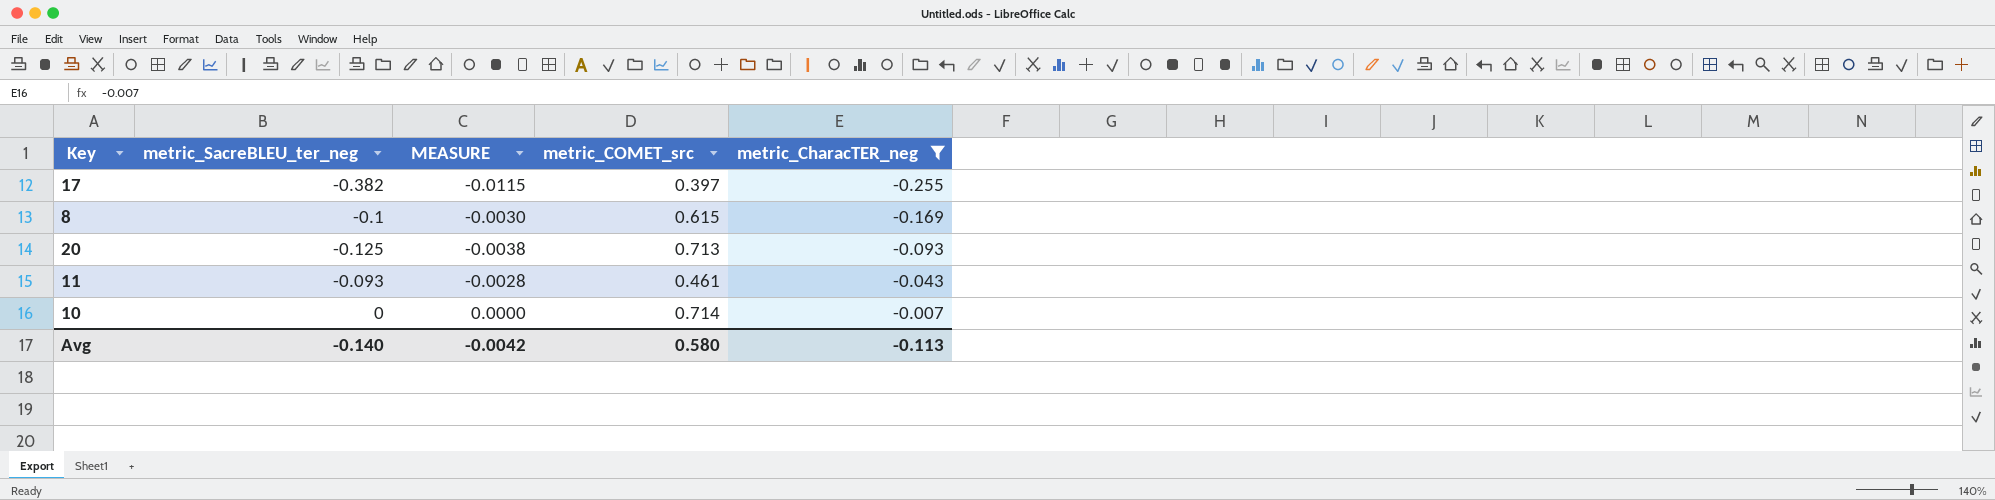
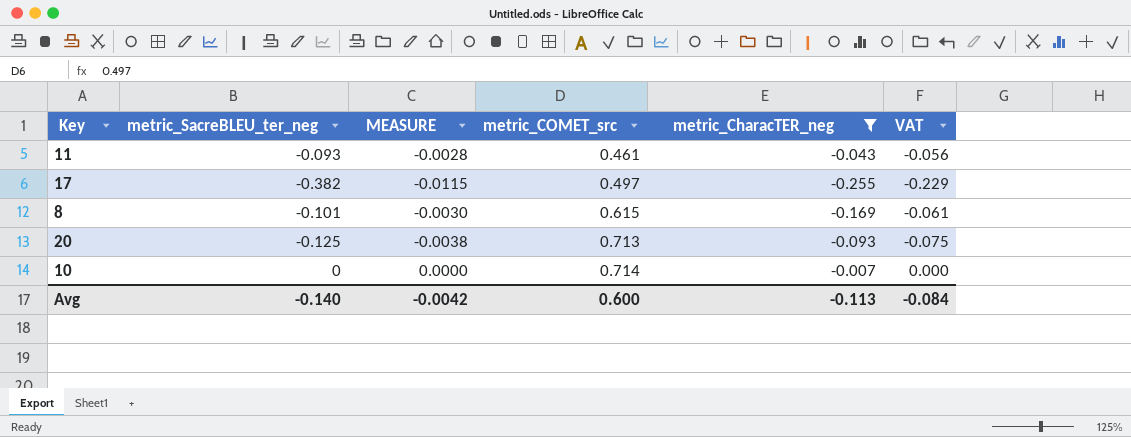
row order: metric_CharacTER_neg ascending -> metric_COMET_src ascending
column VAT | formula: none -> [metric_SacreBLEU_ter_neg] * 0.6
17 | metric_COMET_src: 0.397 -> 0.497
8 | metric_SacreBLEU_ter_neg: -0.1 -> -0.101
Avg | metric_COMET_src: 0.580 -> 0.600

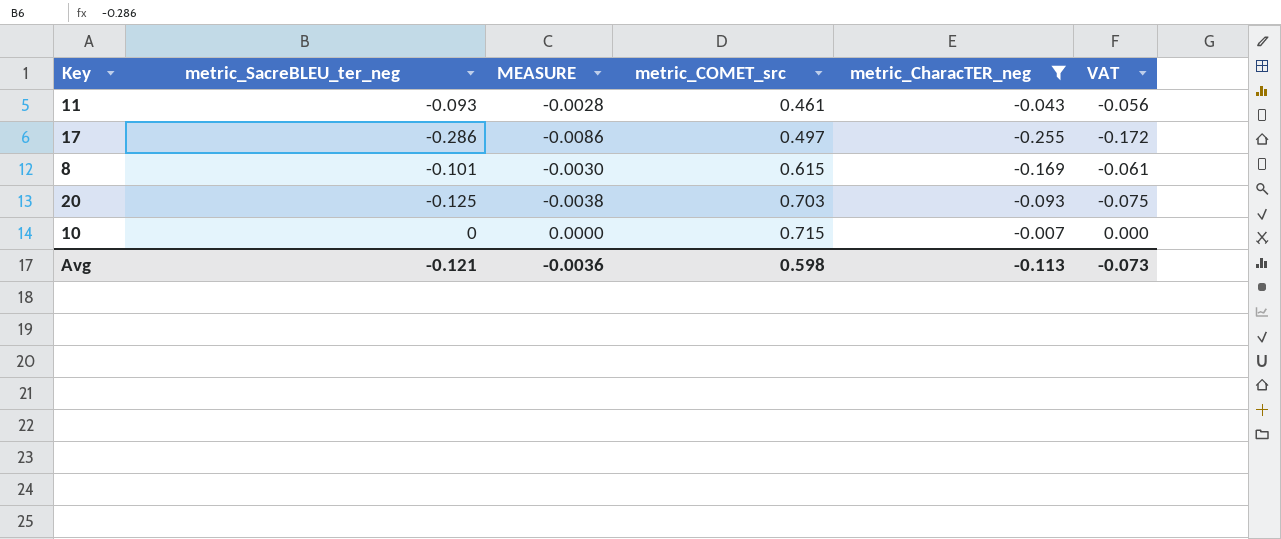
17 | metric_SacreBLEU_ter_neg: -0.382 -> -0.286
17 | MEASURE: -0.0115 -> -0.0086
17 | VAT: -0.229 -> -0.172
20 | metric_COMET_src: 0.713 -> 0.703
10 | metric_COMET_src: 0.714 -> 0.715
Avg | metric_SacreBLEU_ter_neg: -0.140 -> -0.121
Avg | MEASURE: -0.0042 -> -0.0036
Avg | metric_COMET_src: 0.600 -> 0.598
Avg | VAT: -0.084 -> -0.073

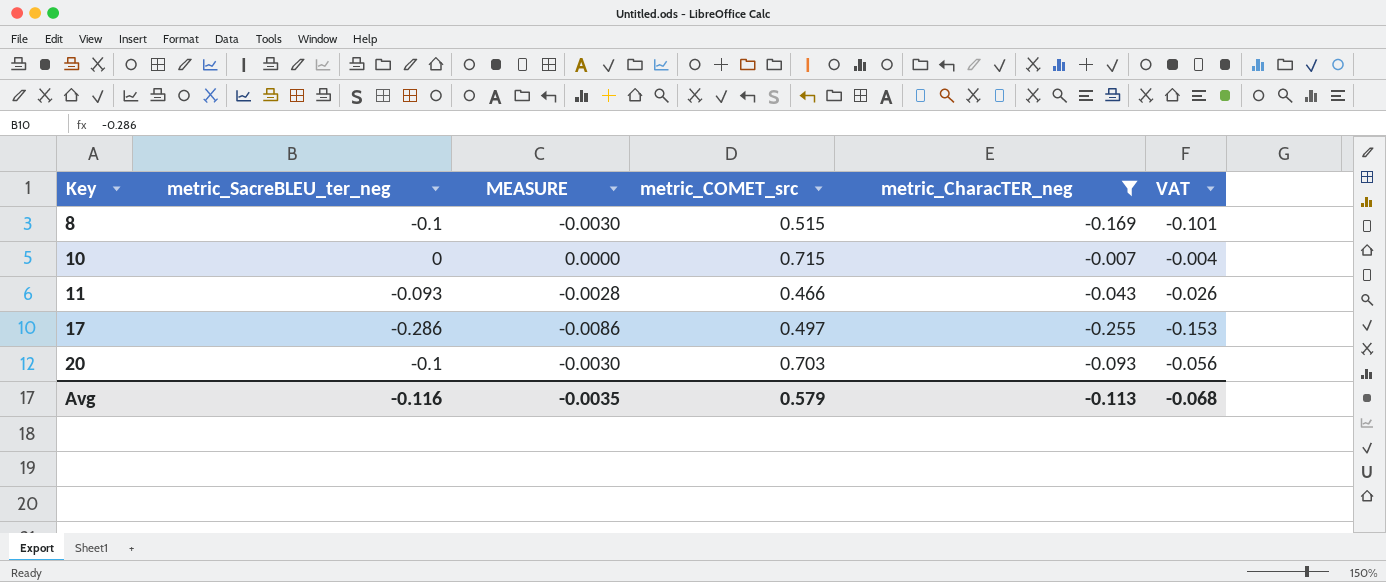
row order: metric_COMET_src ascending -> Key ascending
column VAT | formula: [metric_SacreBLEU_ter_neg] * 0.6 -> [metric_CharacTER_neg] * 0.6
8 | metric_SacreBLEU_ter_neg: -0.101 -> -0.1
8 | metric_COMET_src: 0.615 -> 0.515
11 | metric_COMET_src: 0.461 -> 0.466
20 | metric_SacreBLEU_ter_neg: -0.125 -> -0.1
20 | MEASURE: -0.0038 -> -0.0030
Avg | metric_SacreBLEU_ter_neg: -0.121 -> -0.116
Avg | MEASURE: -0.0036 -> -0.0035
Avg | metric_COMET_src: 0.598 -> 0.579
Avg | VAT: -0.073 -> -0.068

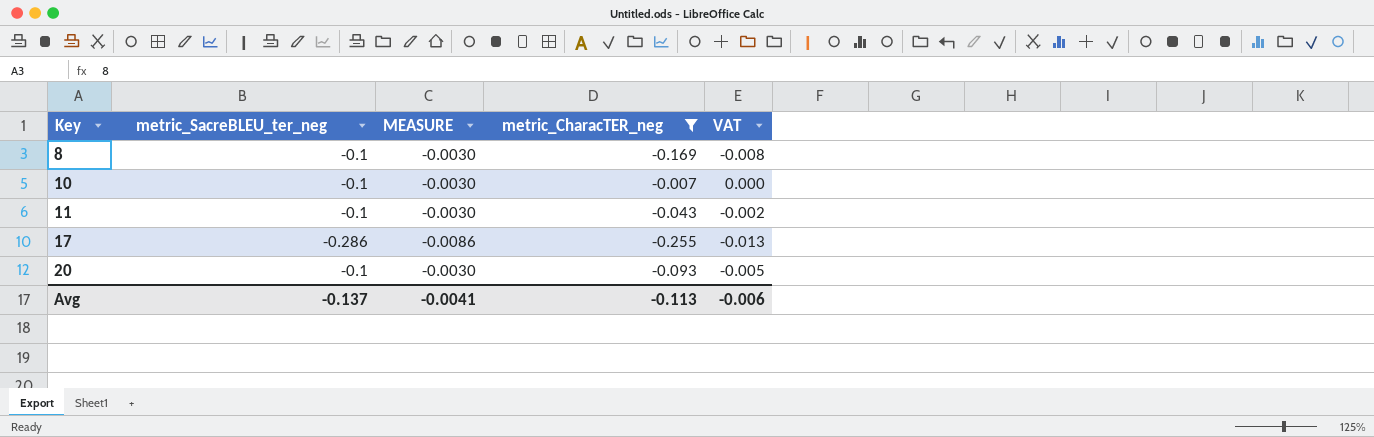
column metric_COMET_src | position: 4 -> none
column VAT | formula: [metric_CharacTER_neg] * 0.6 -> [metric_CharacTER_neg] * 0.05
10 | metric_SacreBLEU_ter_neg: 0 -> -0.1
10 | MEASURE: 0.0000 -> -0.0030
11 | metric_SacreBLEU_ter_neg: -0.093 -> -0.1
11 | MEASURE: -0.0028 -> -0.0030
Avg | metric_SacreBLEU_ter_neg: -0.116 -> -0.137
Avg | MEASURE: -0.0035 -> -0.0041
Avg | VAT: -0.068 -> -0.006

